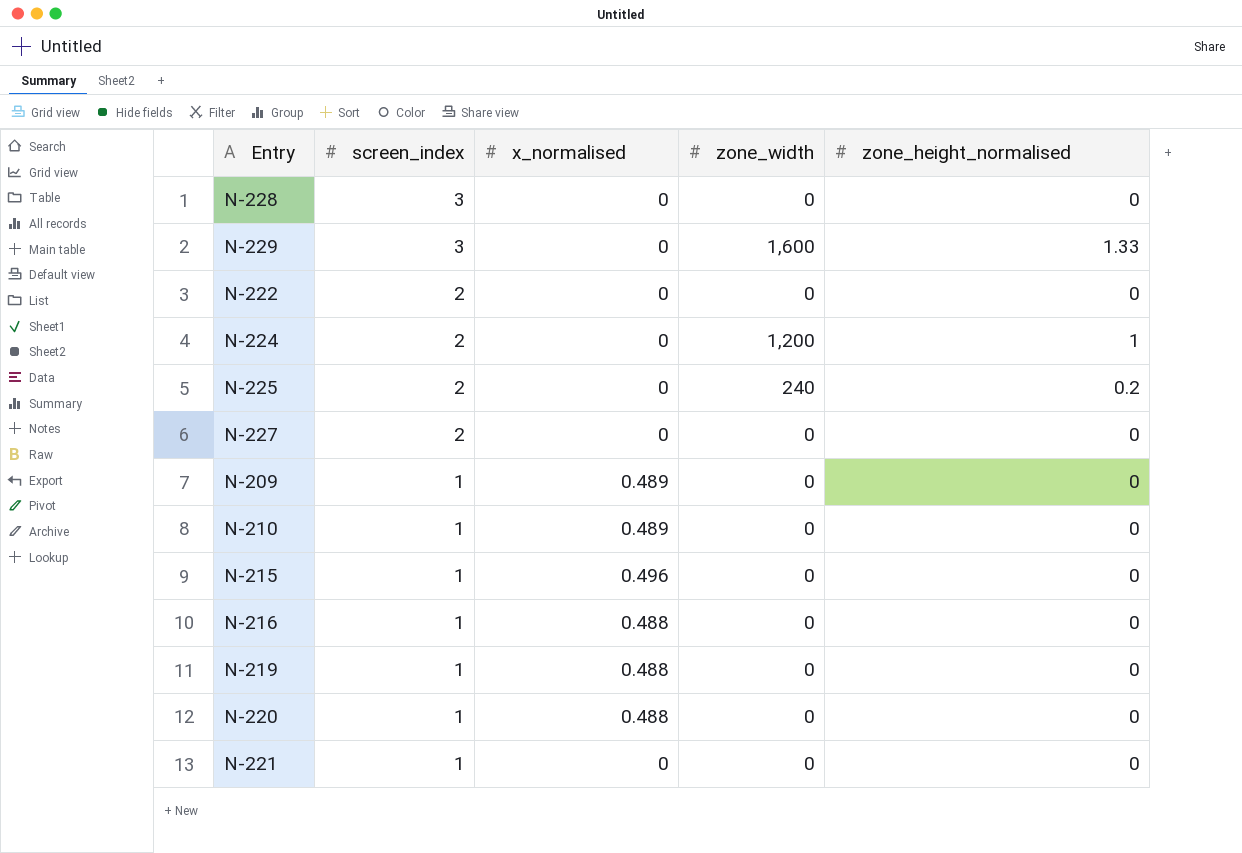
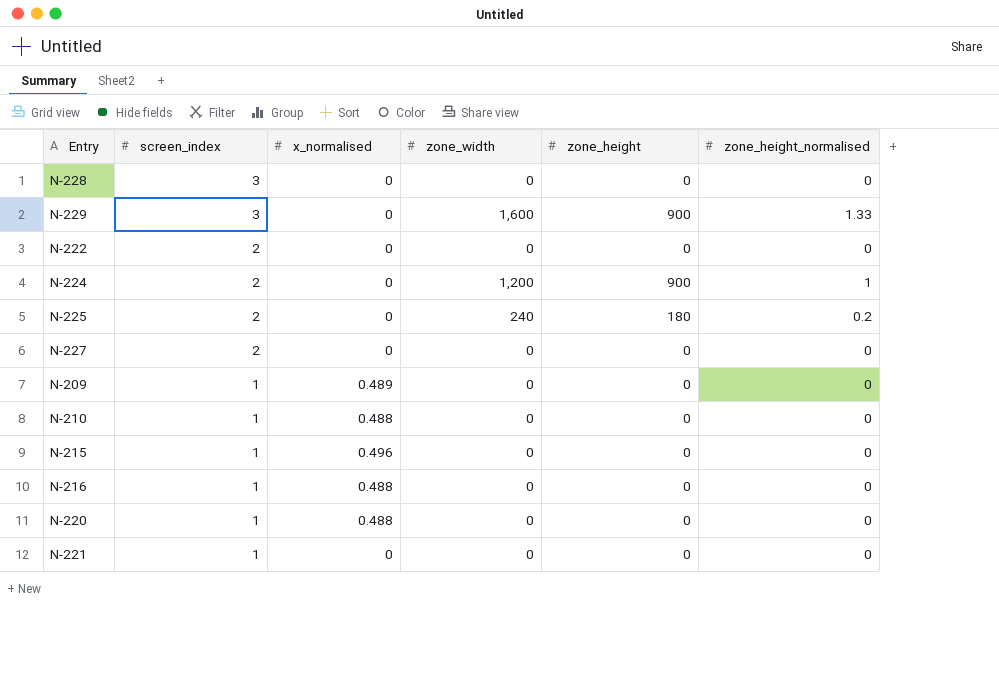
column zone_height | position: none -> 5
row N-219: 1 | 0.488 | 0 | 0 -> none
N-210 | x_normalised: 0.489 -> 0.488

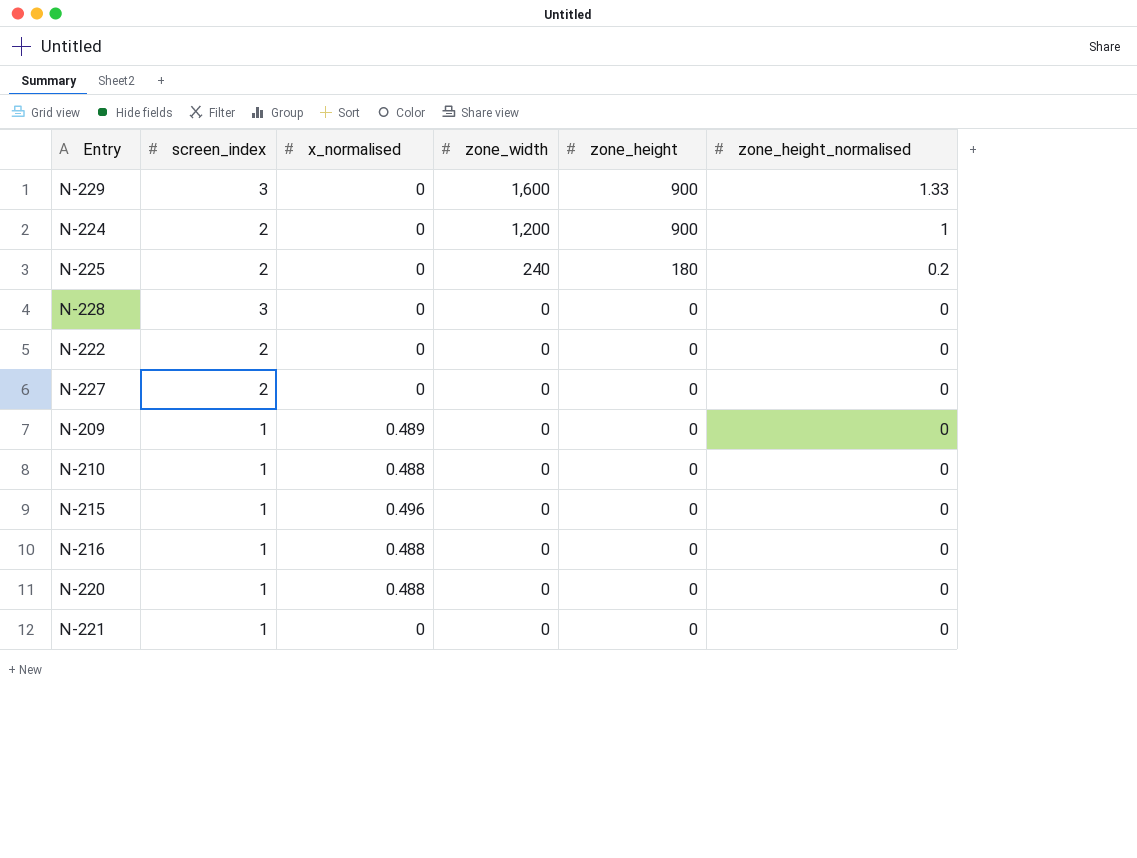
row order: screen_index descending -> zone_width descending

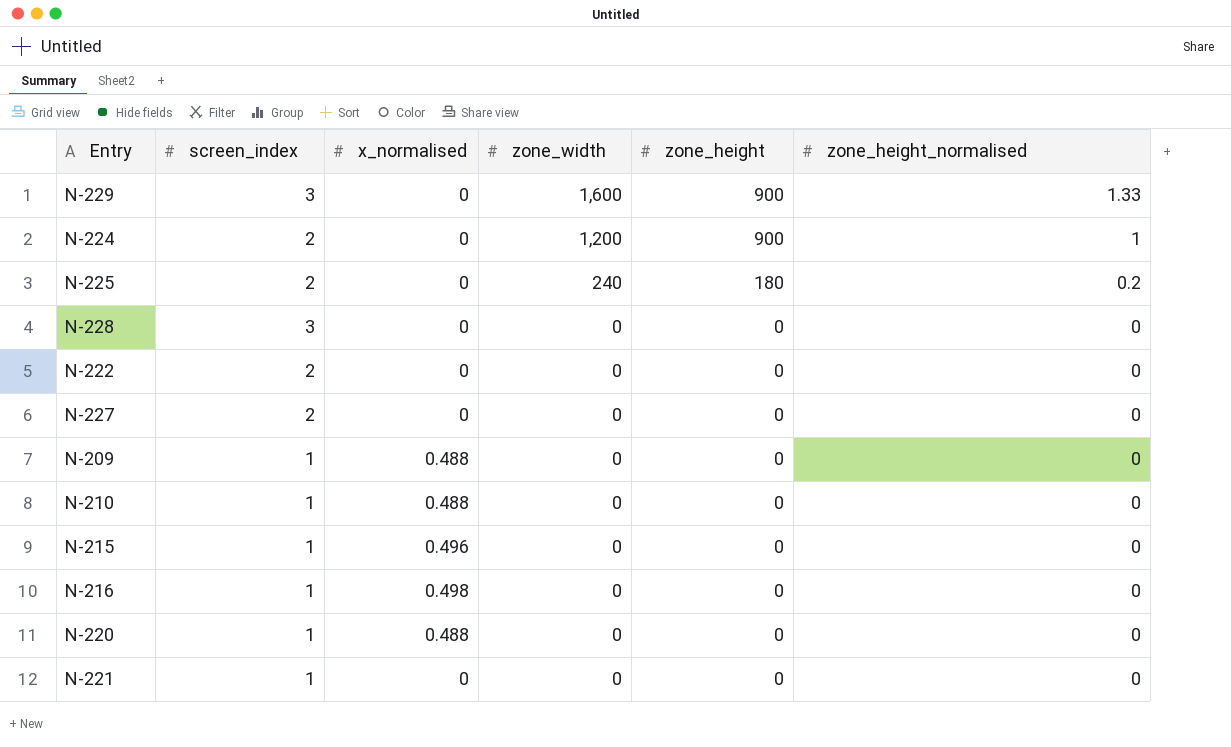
N-209 | x_normalised: 0.489 -> 0.488
N-216 | x_normalised: 0.488 -> 0.498

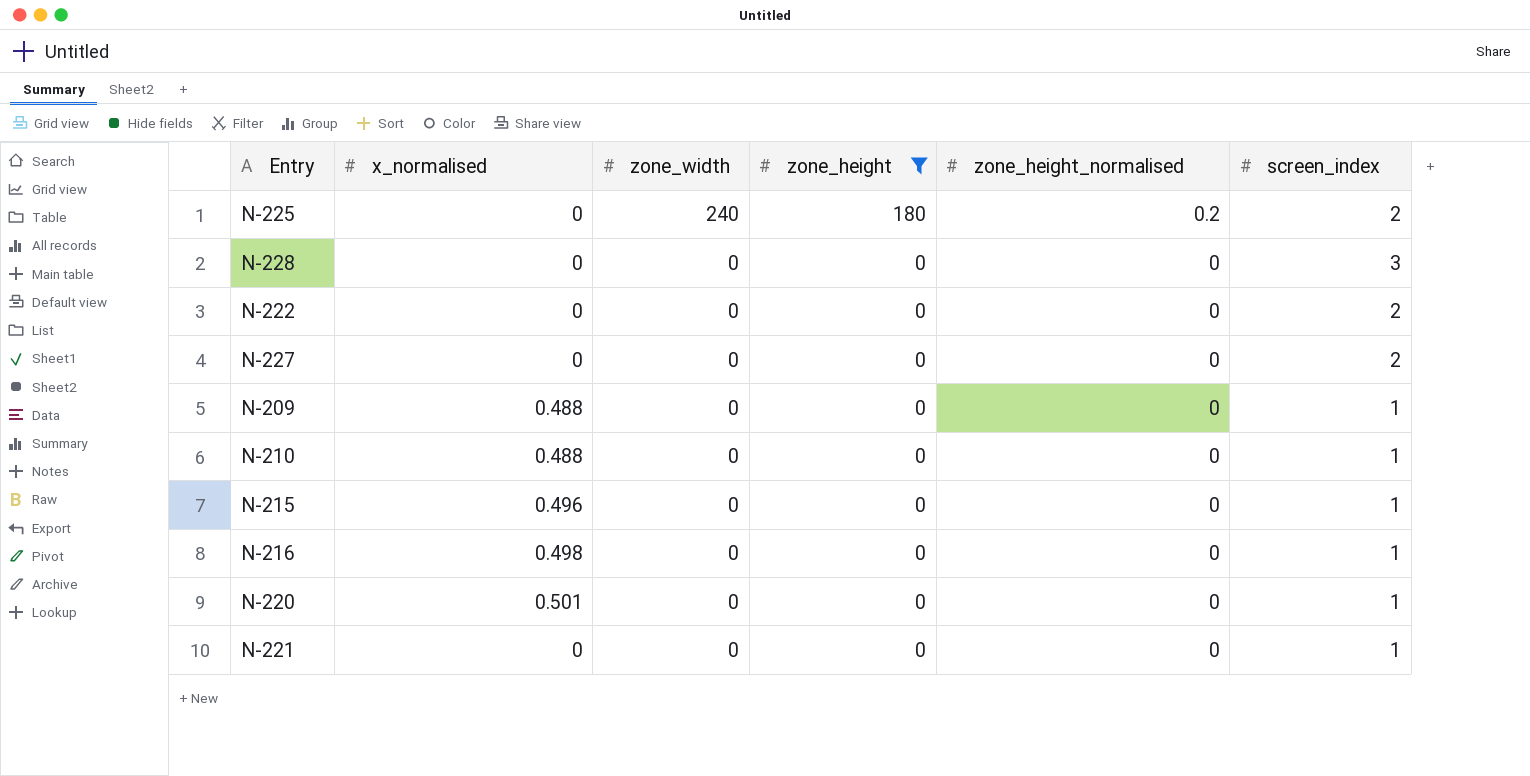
filter: none -> zone_height != 900
column screen_index | position: 2 -> 6
N-220 | x_normalised: 0.488 -> 0.501

